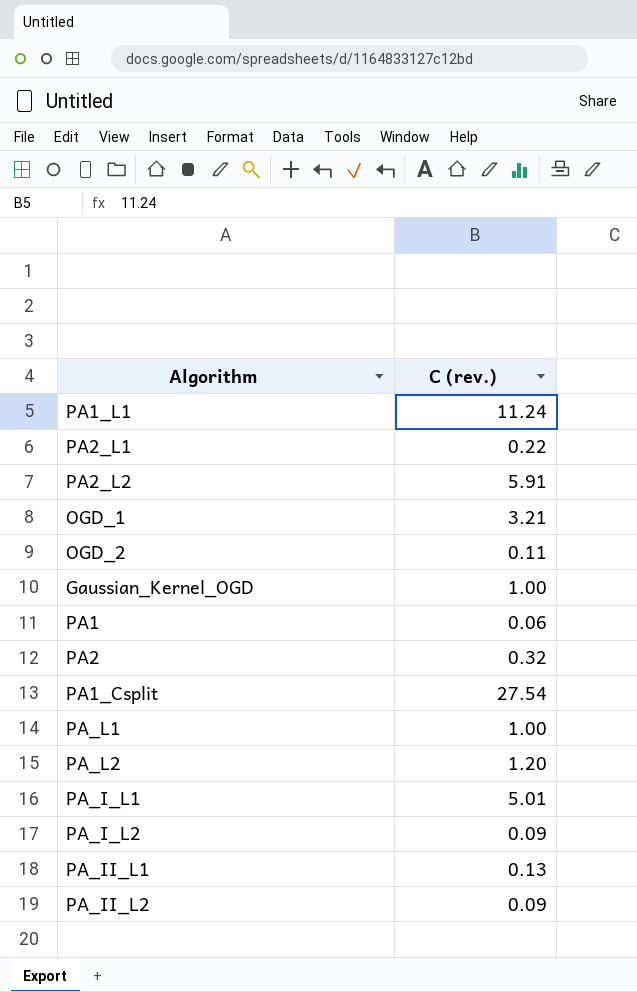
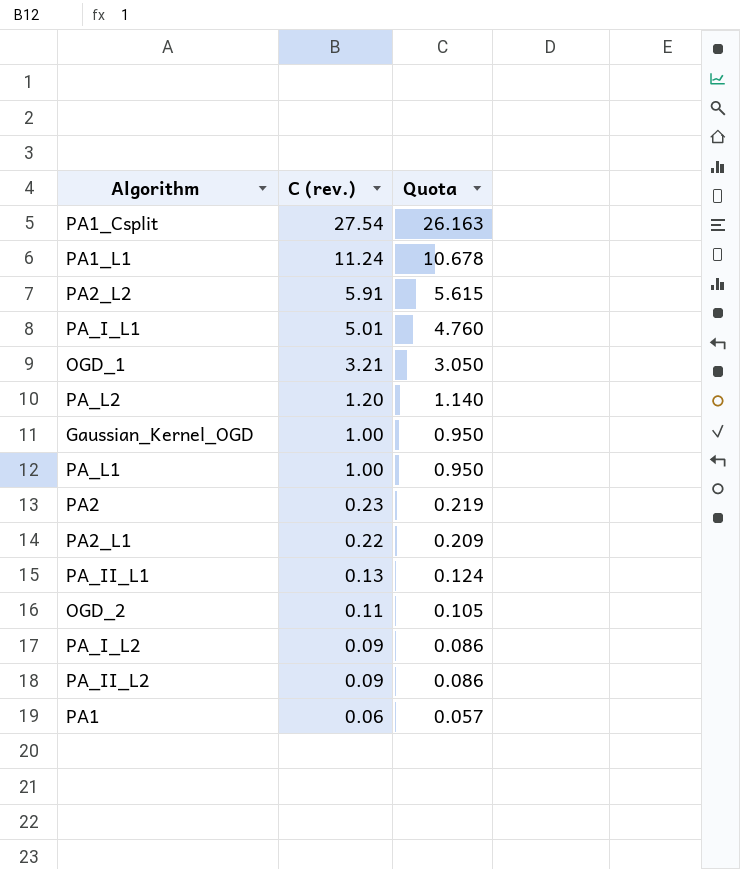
row order: none -> C (rev.) descending
column Quota | formula: none -> [C (rev.)] * 0.95
PA2 | C (rev.): 0.32 -> 0.23

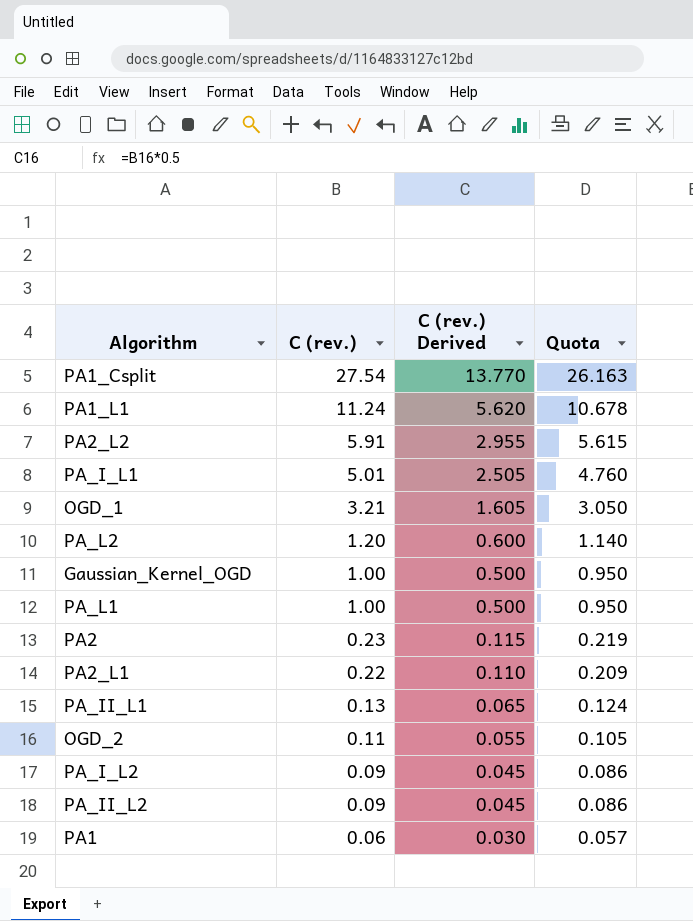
column C (rev.) Derived | formula: none -> [C (rev.)] * 0.5

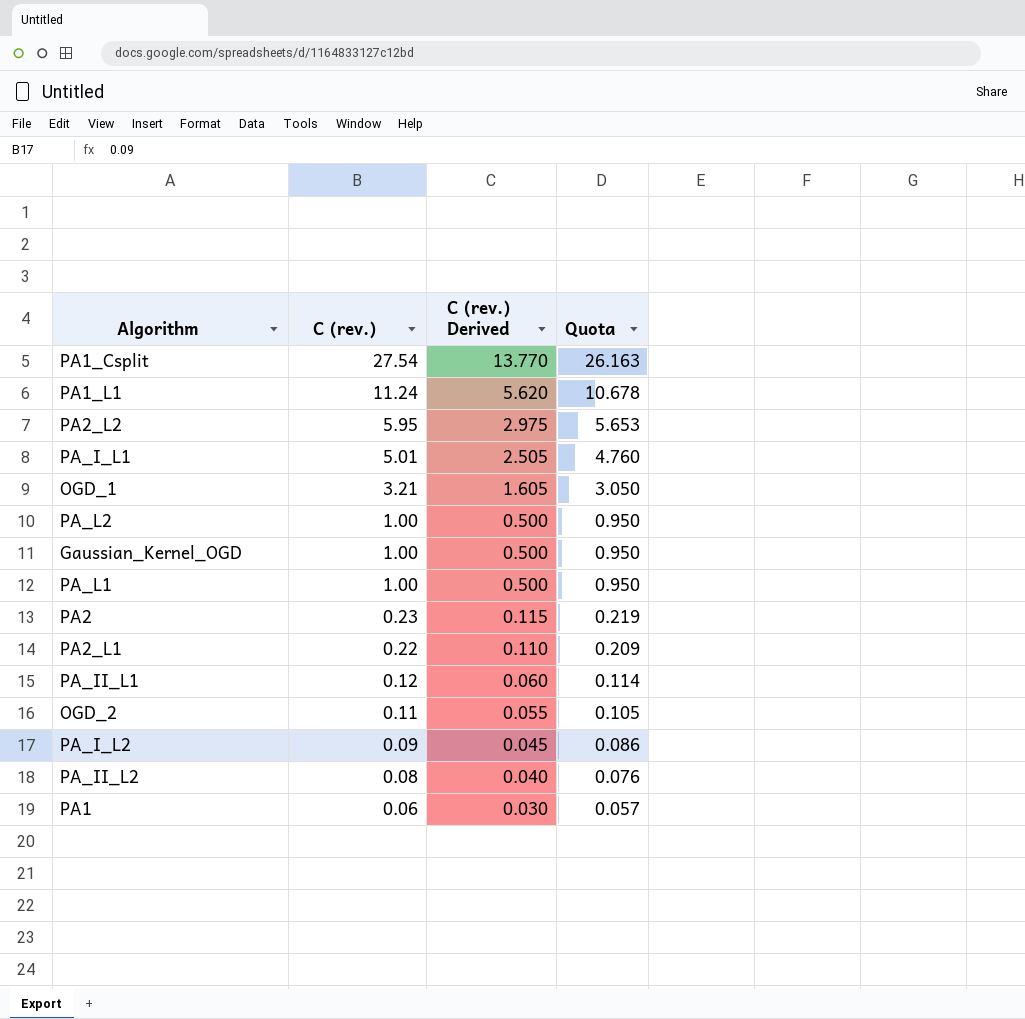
PA2_L2 | C (rev.): 5.91 -> 5.95
PA2_L2 | C (rev.) Derived: 2.955 -> 2.975
PA2_L2 | Quota: 5.615 -> 5.653
PA_L2 | C (rev.): 1.20 -> 1.00
PA_L2 | C (rev.) Derived: 0.600 -> 0.500
PA_L2 | Quota: 1.140 -> 0.950
PA_II_L1 | C (rev.): 0.13 -> 0.12
PA_II_L1 | C (rev.) Derived: 0.065 -> 0.060
PA_II_L1 | Quota: 0.124 -> 0.114
PA_II_L2 | C (rev.): 0.09 -> 0.08
PA_II_L2 | C (rev.) Derived: 0.045 -> 0.040
PA_II_L2 | Quota: 0.086 -> 0.076

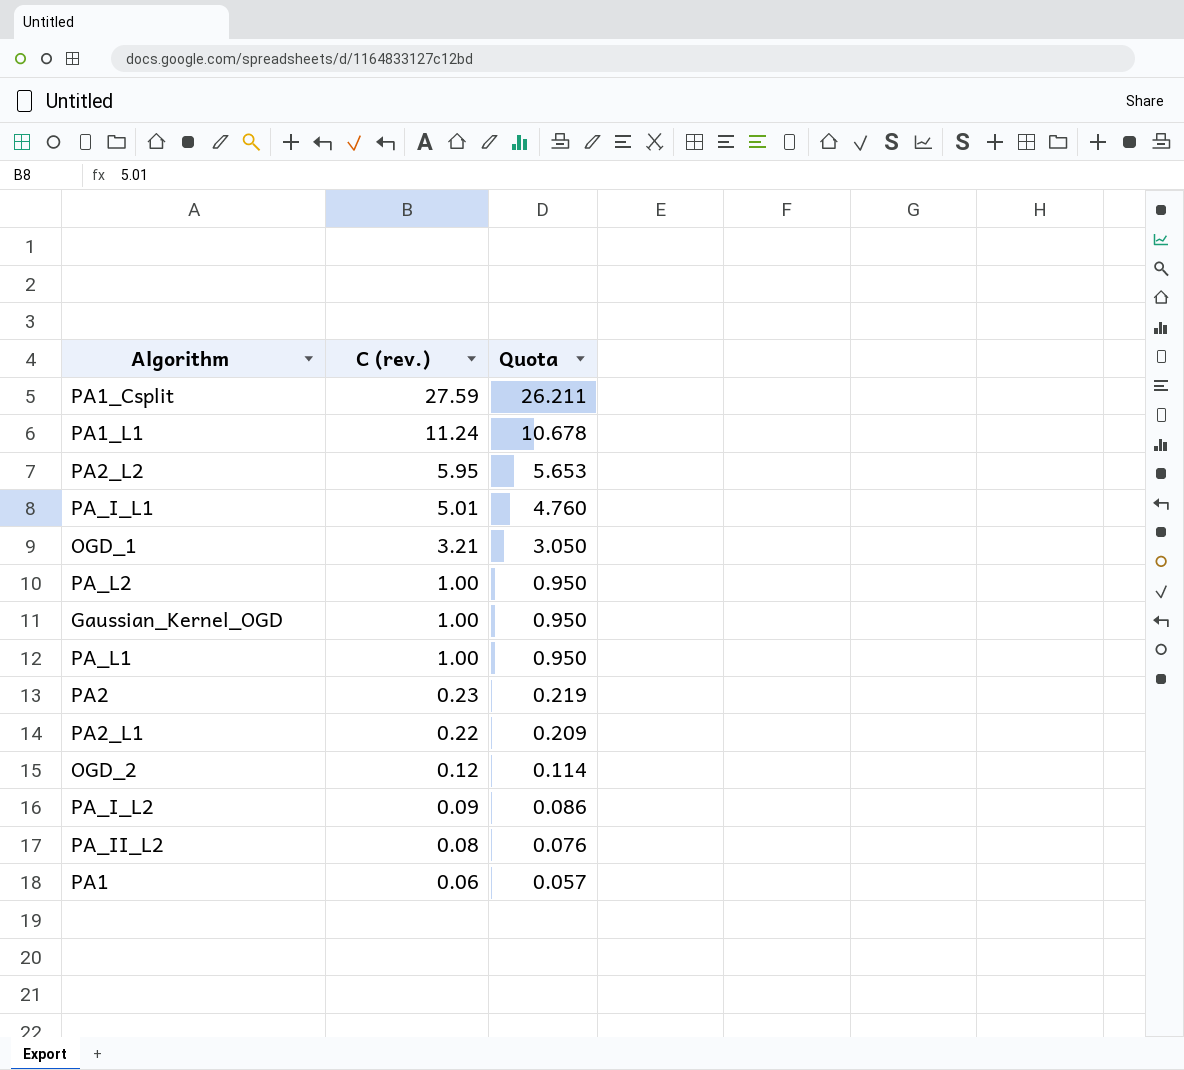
column C (rev.) Derived | formula: [C (rev.)] * 0.5 -> none
row PA_II_L1: 0.12 | 0.060 | 0.114 -> none
PA1_Csplit | C (rev.): 27.54 -> 27.59
PA1_Csplit | Quota: 26.163 -> 26.211
OGD_2 | C (rev.): 0.11 -> 0.12
OGD_2 | Quota: 0.105 -> 0.114

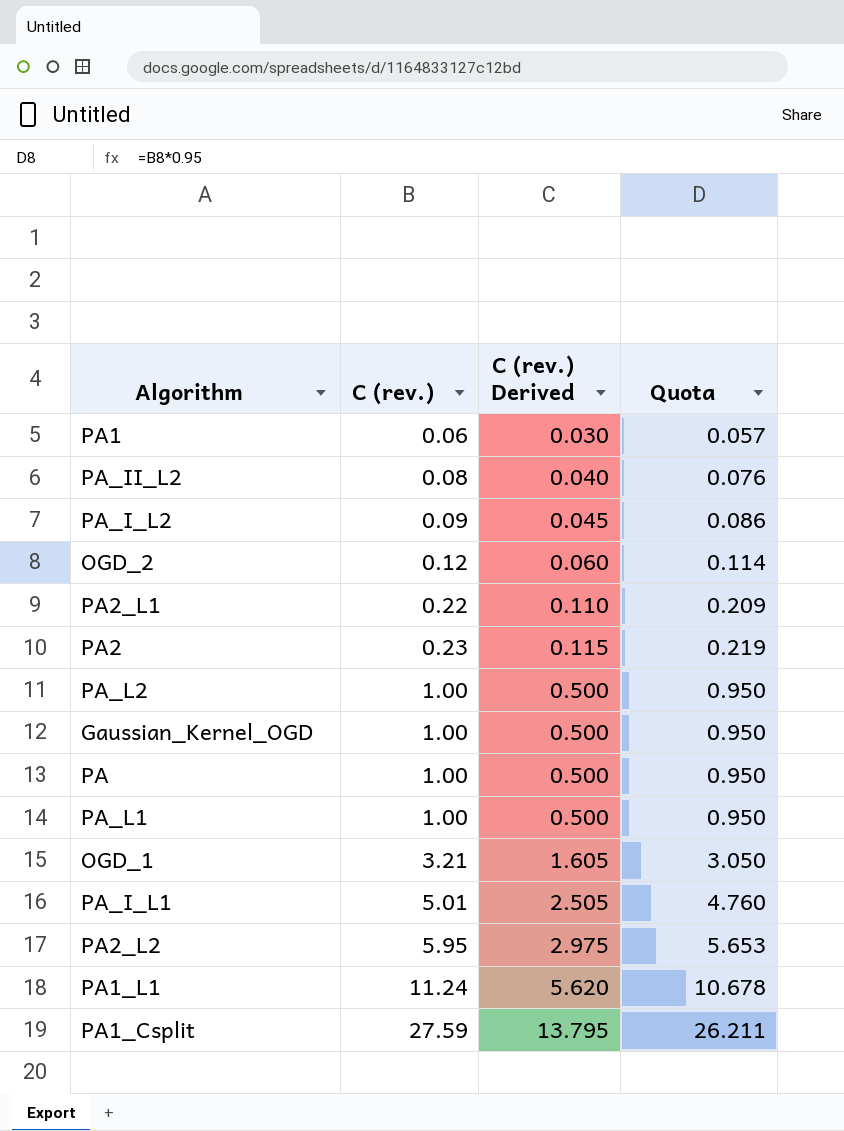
row order: C (rev.) descending -> C (rev.) ascending
column C (rev.) Derived | formula: none -> [C (rev.)] * 0.5
row PA: none -> 1.00 | 0.500 | 0.950

